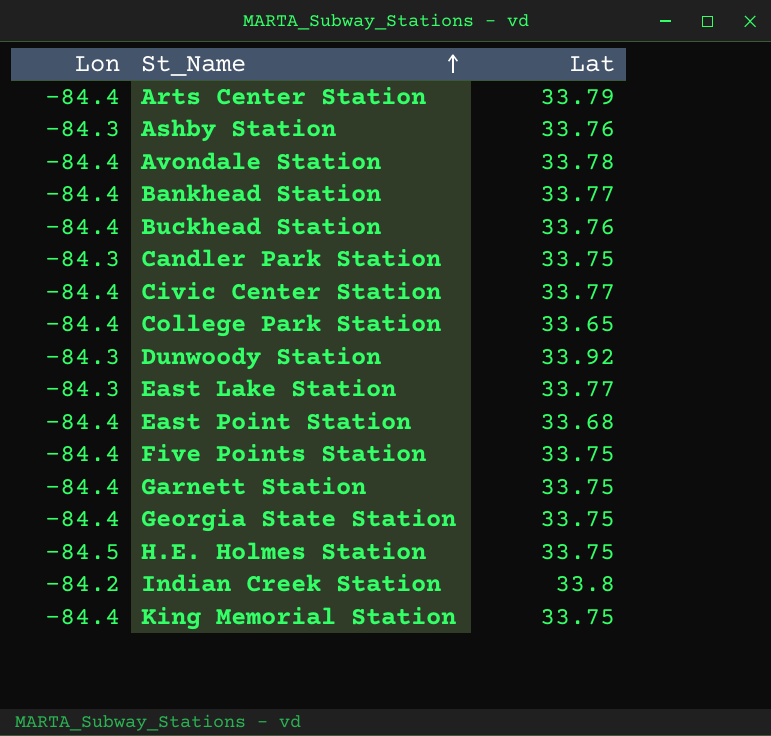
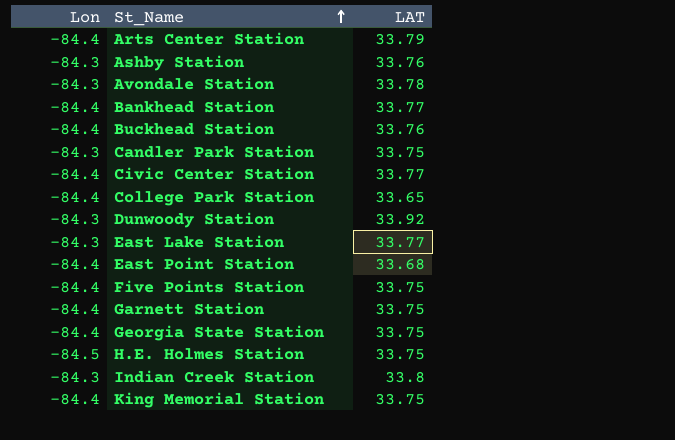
column name: Lat -> LAT
Avondale Station | Lon: -84.4 -> -84.3
Indian Creek Station | Lon: -84.2 -> -84.3

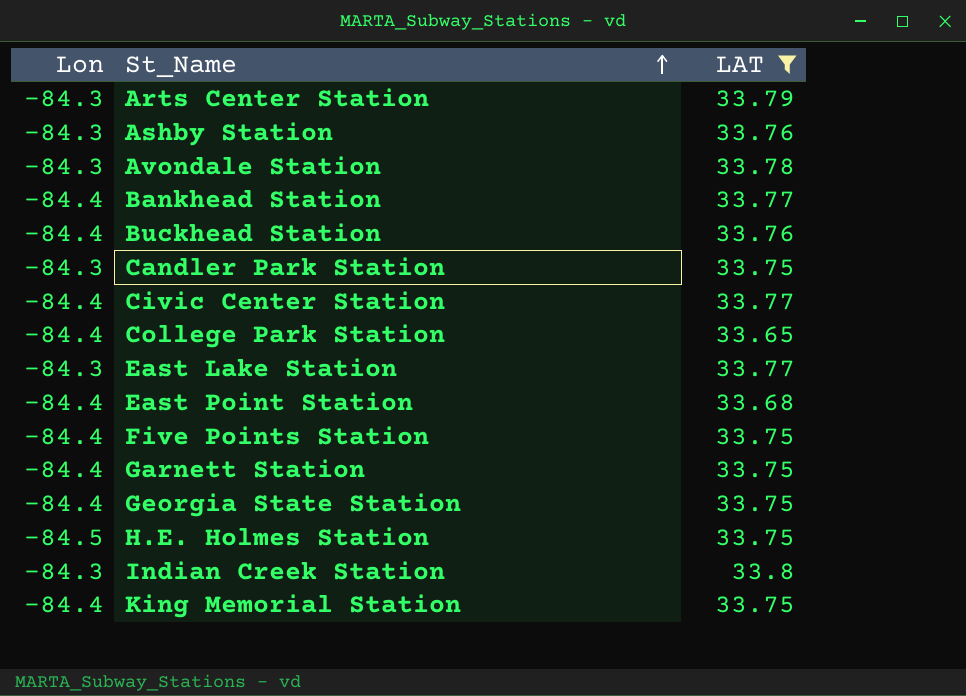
filter: none -> LAT != 33.92
Arts Center Station | Lon: -84.4 -> -84.3

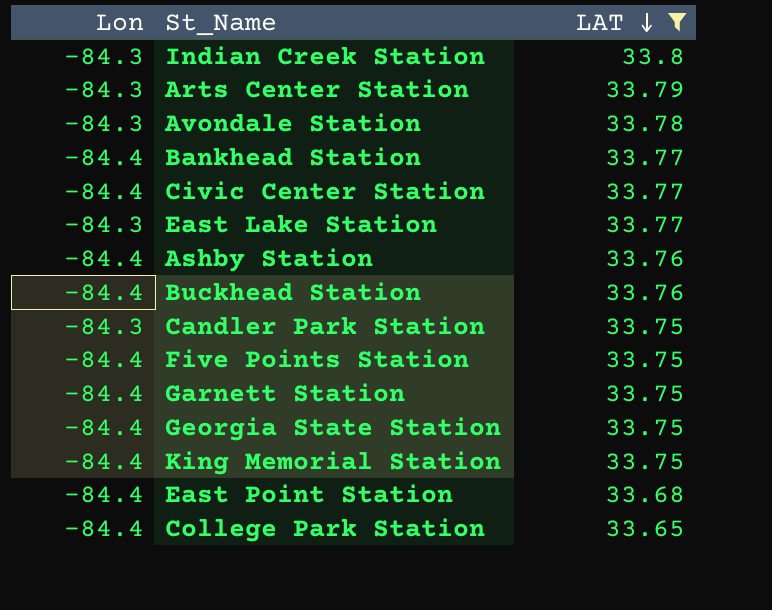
row order: St_Name ascending -> LAT descending
row H.E. Holmes Station: -84.5 | 33.75 -> none
Ashby Station | Lon: -84.3 -> -84.4

